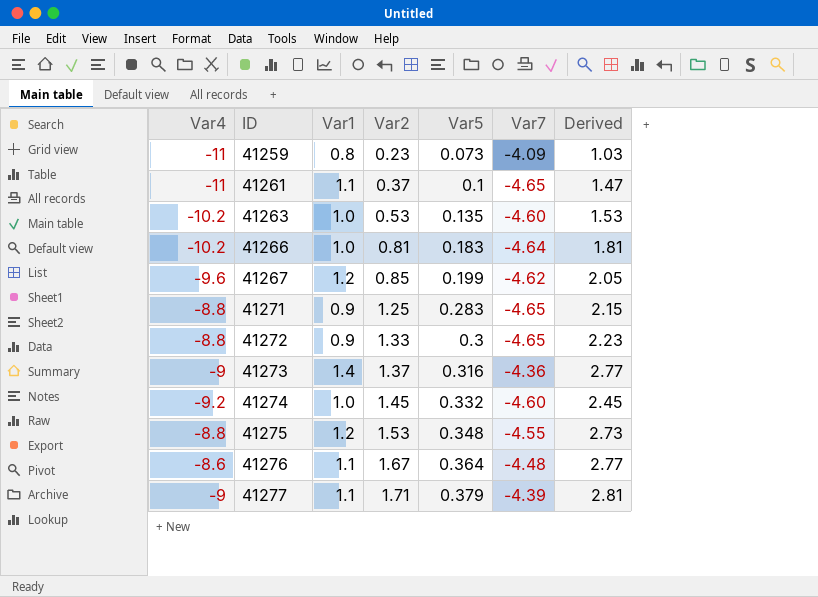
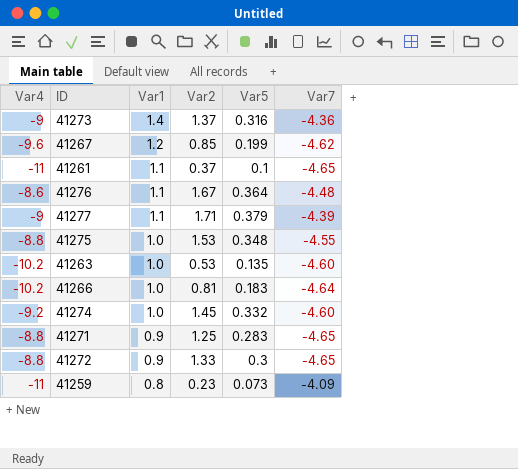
row order: ID ascending -> Var1 descending
column Derived | formula: [Var1] + [Var2] -> none
41275 | Var1: 1.2 -> 1.0

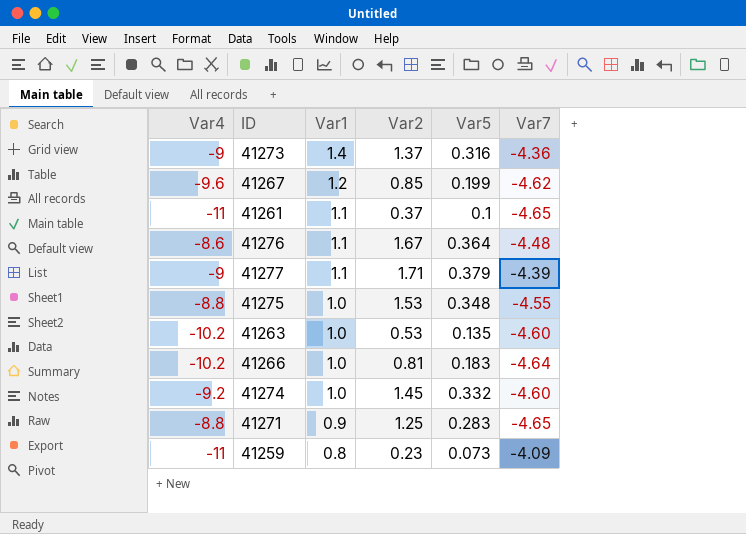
row 41272: -8.8 | 0.9 | 1.33 | 0.3 | -4.65 -> none

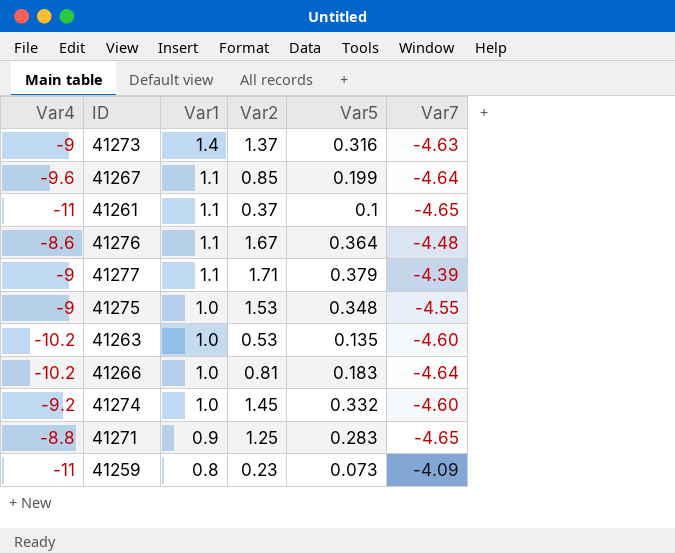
41273 | Var7: -4.36 -> -4.63
41267 | Var1: 1.2 -> 1.1
41267 | Var7: -4.62 -> -4.64
41275 | Var4: -8.8 -> -9

